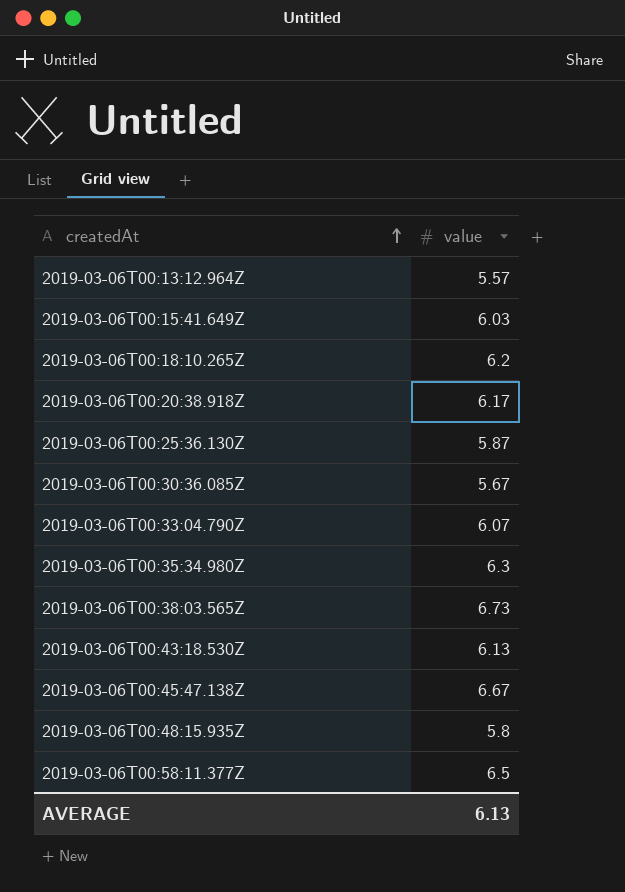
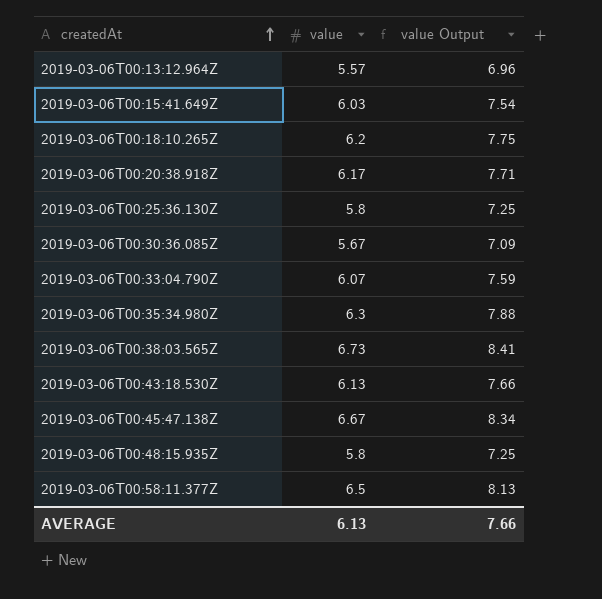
column value Output | formula: none -> [value] * 1.25
2019-03-06T00:25:36.130Z | value: 5.87 -> 5.8

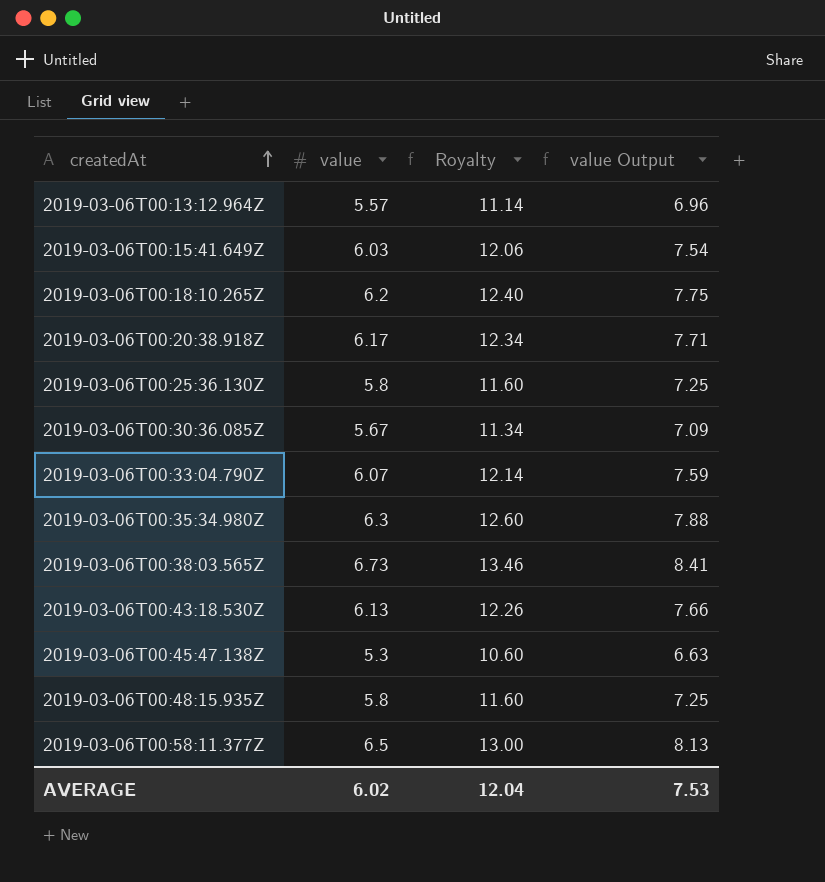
column Royalty | formula: none -> [value] * 2
2019-03-06T00:45:47.138Z | value: 6.67 -> 5.3
2019-03-06T00:45:47.138Z | value Output: 8.34 -> 6.63
AVERAGE | value: 6.13 -> 6.02
AVERAGE | value Output: 7.66 -> 7.53

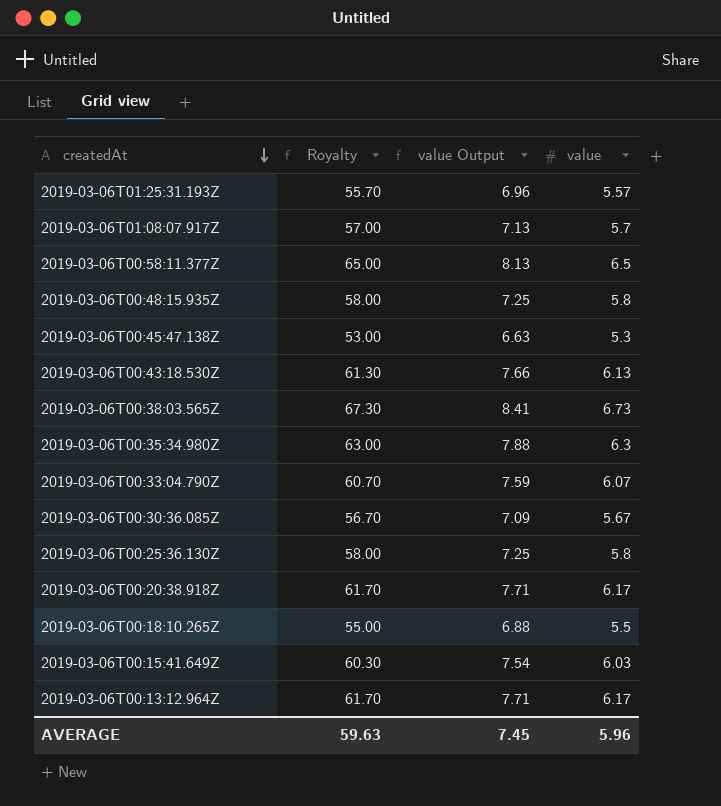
row order: createdAt ascending -> createdAt descending
column Royalty | formula: [value] * 2 -> [value] * 10
column value | position: 2 -> 4
row 2019-03-06T01:25:31.193Z: none -> 55.70 | 6.96 | 5.57
row 2019-03-06T01:08:07.917Z: none -> 57.00 | 7.13 | 5.7
2019-03-06T00:18:10.265Z | value Output: 7.75 -> 6.88
2019-03-06T00:18:10.265Z | value: 6.2 -> 5.5
2019-03-06T00:13:12.964Z | value Output: 6.96 -> 7.71
2019-03-06T00:13:12.964Z | value: 5.57 -> 6.17
AVERAGE | Royalty: 12.04 -> 59.63
AVERAGE | value Output: 7.53 -> 7.45
AVERAGE | value: 6.02 -> 5.96

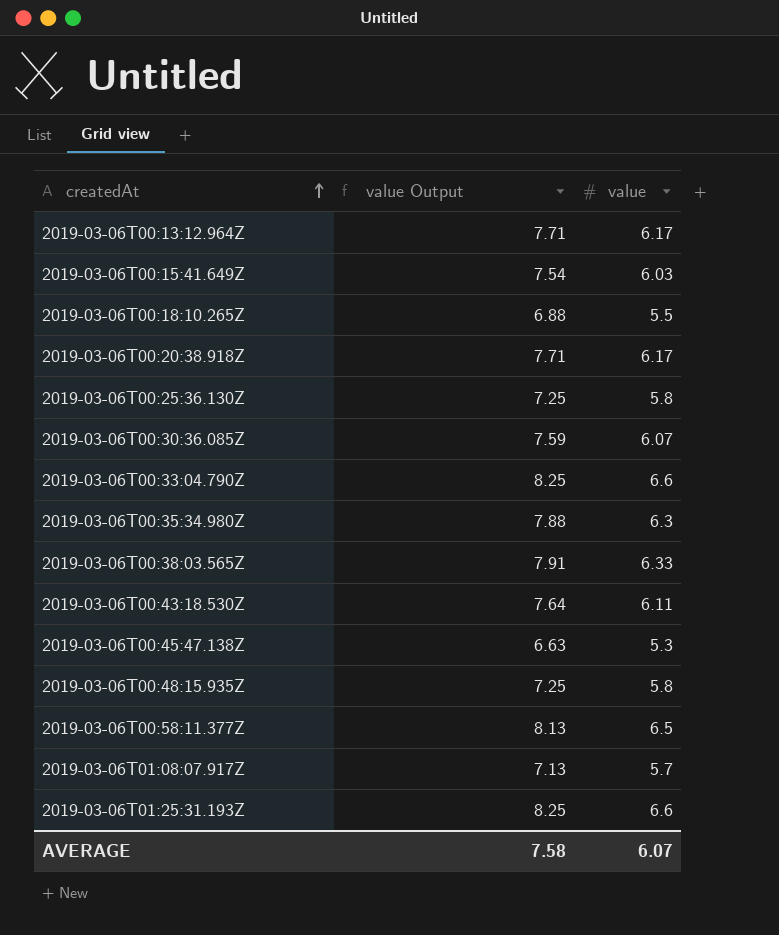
row order: createdAt descending -> createdAt ascending
column Royalty | formula: [value] * 10 -> none
2019-03-06T00:30:36.085Z | value Output: 7.09 -> 7.59
2019-03-06T00:30:36.085Z | value: 5.67 -> 6.07
2019-03-06T00:33:04.790Z | value Output: 7.59 -> 8.25
2019-03-06T00:33:04.790Z | value: 6.07 -> 6.6
2019-03-06T00:38:03.565Z | value Output: 8.41 -> 7.91
2019-03-06T00:38:03.565Z | value: 6.73 -> 6.33
2019-03-06T00:43:18.530Z | value Output: 7.66 -> 7.64
2019-03-06T00:43:18.530Z | value: 6.13 -> 6.11
2019-03-06T01:25:31.193Z | value Output: 6.96 -> 8.25
2019-03-06T01:25:31.193Z | value: 5.57 -> 6.6
AVERAGE | value Output: 7.45 -> 7.58
AVERAGE | value: 5.96 -> 6.07

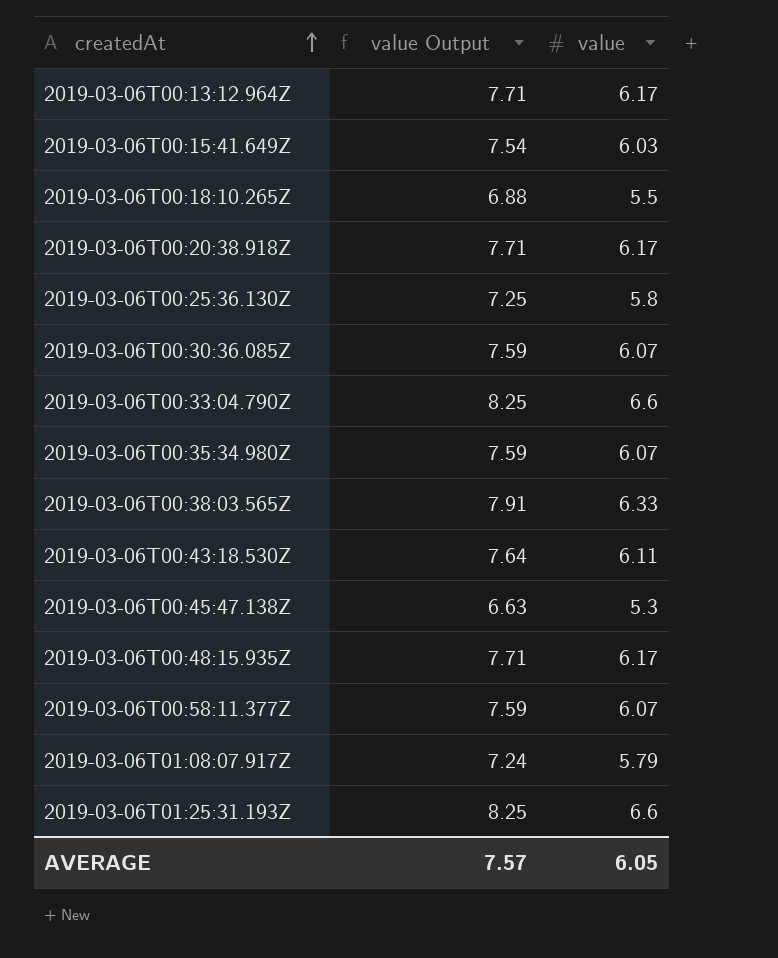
2019-03-06T00:35:34.980Z | value Output: 7.88 -> 7.59
2019-03-06T00:35:34.980Z | value: 6.3 -> 6.07
2019-03-06T00:48:15.935Z | value Output: 7.25 -> 7.71
2019-03-06T00:48:15.935Z | value: 5.8 -> 6.17
2019-03-06T00:58:11.377Z | value Output: 8.13 -> 7.59
2019-03-06T00:58:11.377Z | value: 6.5 -> 6.07
2019-03-06T01:08:07.917Z | value Output: 7.13 -> 7.24
2019-03-06T01:08:07.917Z | value: 5.7 -> 5.79
AVERAGE | value Output: 7.58 -> 7.57
AVERAGE | value: 6.07 -> 6.05

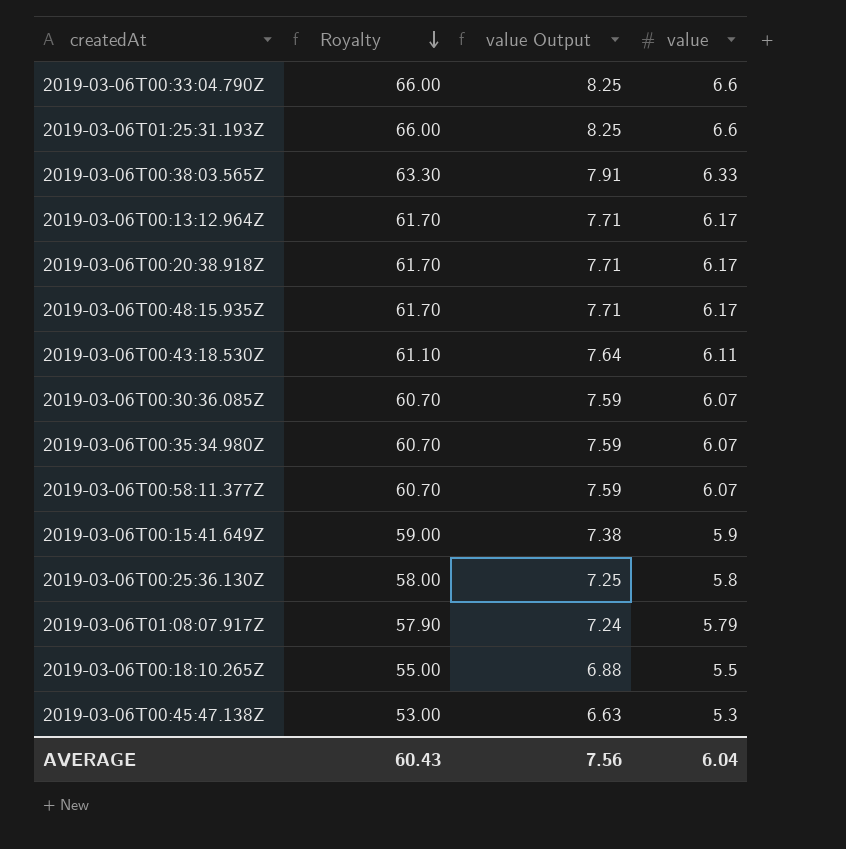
row order: createdAt ascending -> Royalty descending
column Royalty | formula: none -> [value] * 10
2019-03-06T00:15:41.649Z | value Output: 7.54 -> 7.38
2019-03-06T00:15:41.649Z | value: 6.03 -> 5.9
AVERAGE | value Output: 7.57 -> 7.56
AVERAGE | value: 6.05 -> 6.04

